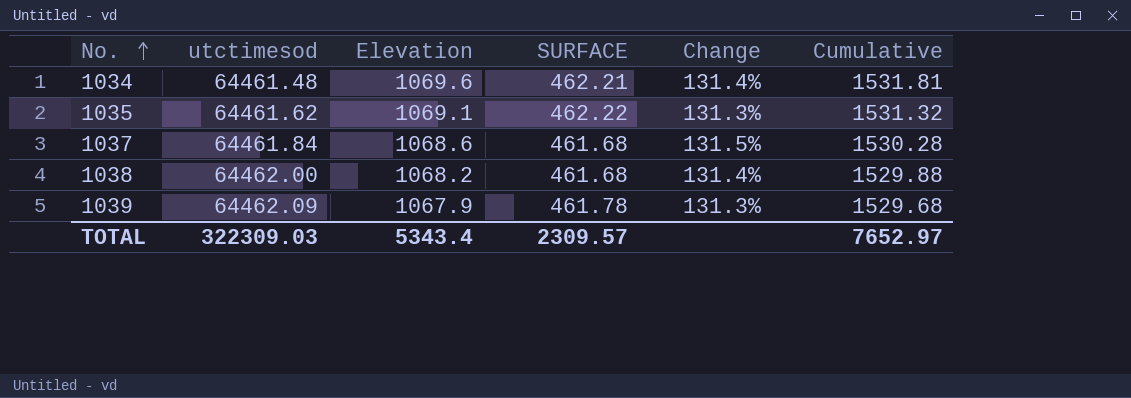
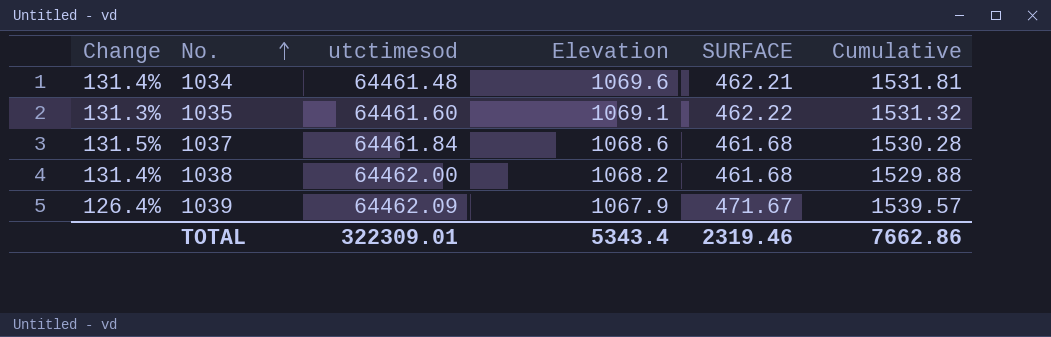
column Change | position: 5 -> 1
1035 | utctimesod: 64461.62 -> 64461.60
1039 | Change: 131.3% -> 126.4%
1039 | SURFACE: 461.78 -> 471.67
1039 | Cumulative: 1529.68 -> 1539.57
TOTAL | utctimesod: 322309.03 -> 322309.01
TOTAL | SURFACE: 2309.57 -> 2319.46
TOTAL | Cumulative: 7652.97 -> 7662.86

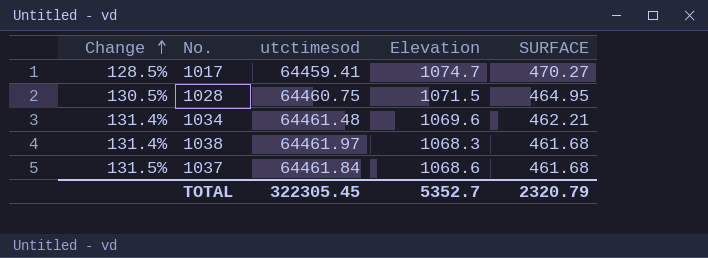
row order: No. ascending -> Change ascending
column Cumulative | formula: [Elevation] + [SURFACE] -> none
row 1035: 131.3% | 64461.60 | 1069.1 | 462.22 | 1531.32 -> none
row 1039: 126.4% | 64462.09 | 1067.9 | 471.67 | 1539.57 -> none
row 1017: none -> 128.5% | 64459.41 | 1074.7 | 470.27
row 1028: none -> 130.5% | 64460.75 | 1071.5 | 464.95
1038 | utctimesod: 64462.00 -> 64461.97
1038 | Elevation: 1068.2 -> 1068.3
TOTAL | utctimesod: 322309.01 -> 322305.45
TOTAL | Elevation: 5343.4 -> 5352.7
TOTAL | SURFACE: 2319.46 -> 2320.79

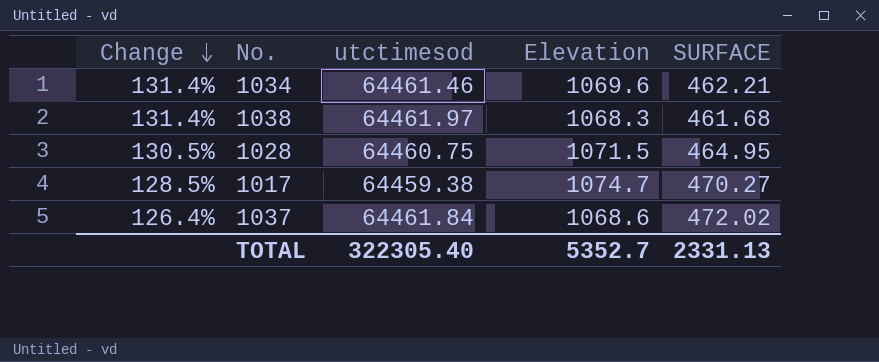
row order: Change ascending -> Change descending
1034 | utctimesod: 64461.48 -> 64461.46
1017 | utctimesod: 64459.41 -> 64459.38
1037 | Change: 131.5% -> 126.4%
1037 | SURFACE: 461.68 -> 472.02
TOTAL | utctimesod: 322305.45 -> 322305.40
TOTAL | SURFACE: 2320.79 -> 2331.13

